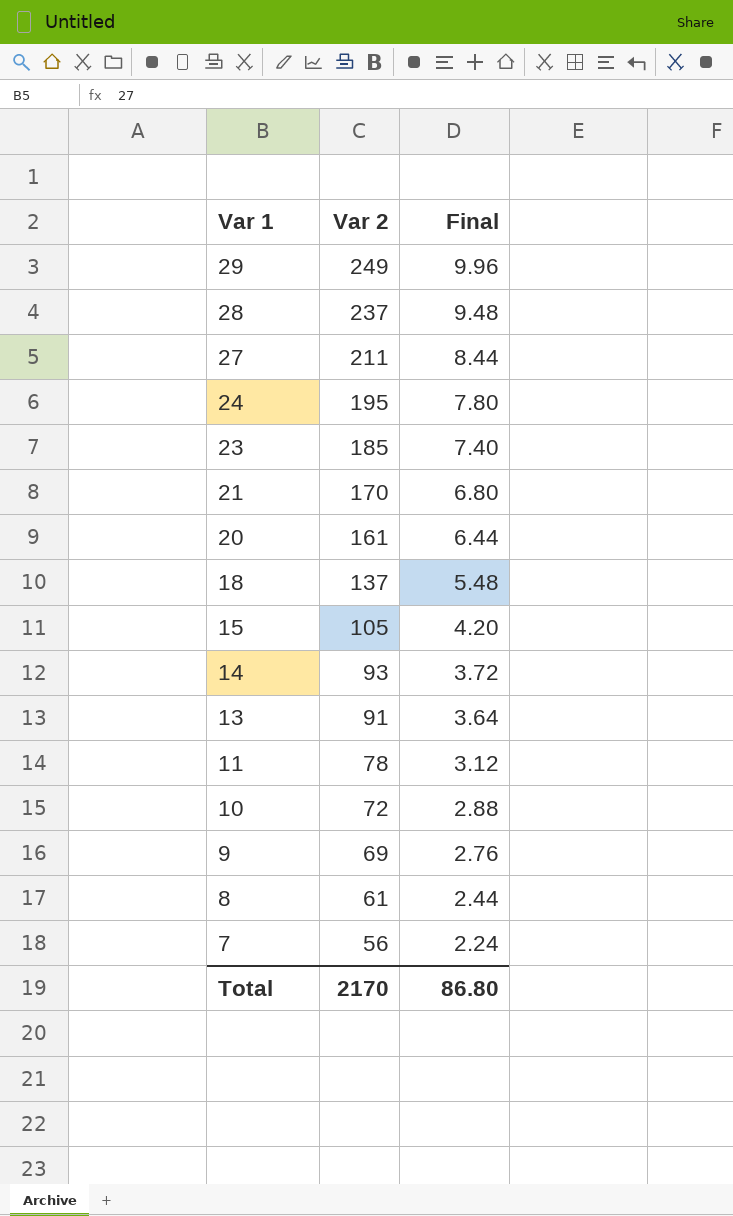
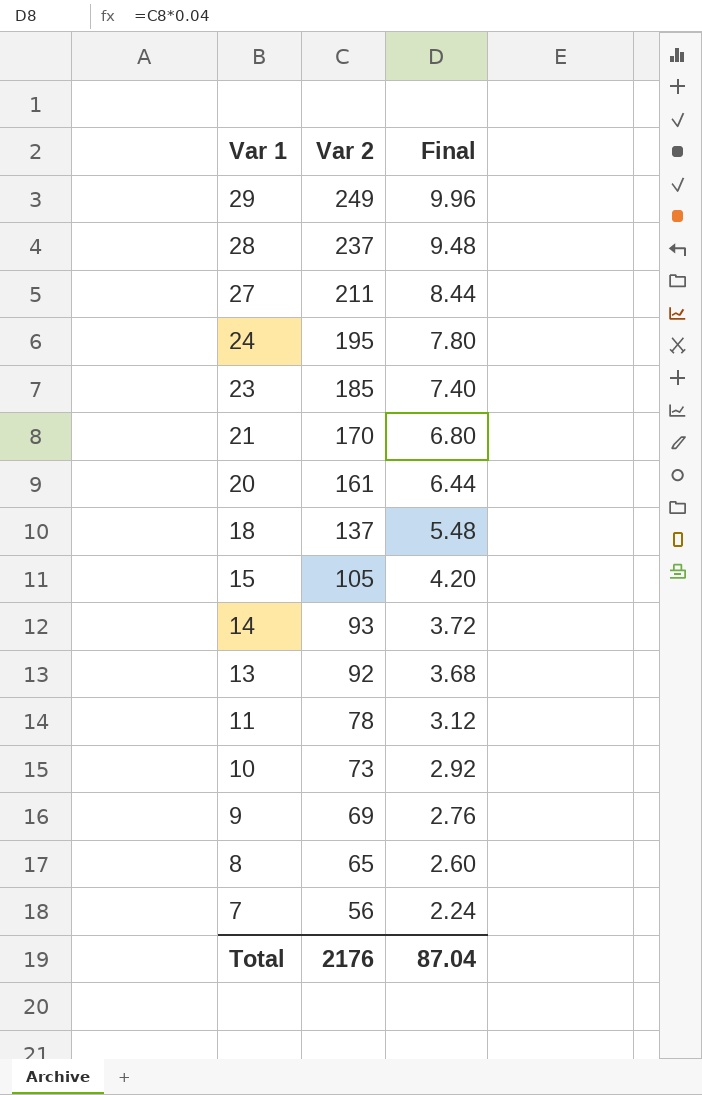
13 | Var 2: 91 -> 92
13 | Final: 3.64 -> 3.68
10 | Var 2: 72 -> 73
10 | Final: 2.88 -> 2.92
8 | Var 2: 61 -> 65
8 | Final: 2.44 -> 2.60
Total | Var 2: 2170 -> 2176
Total | Final: 86.80 -> 87.04

